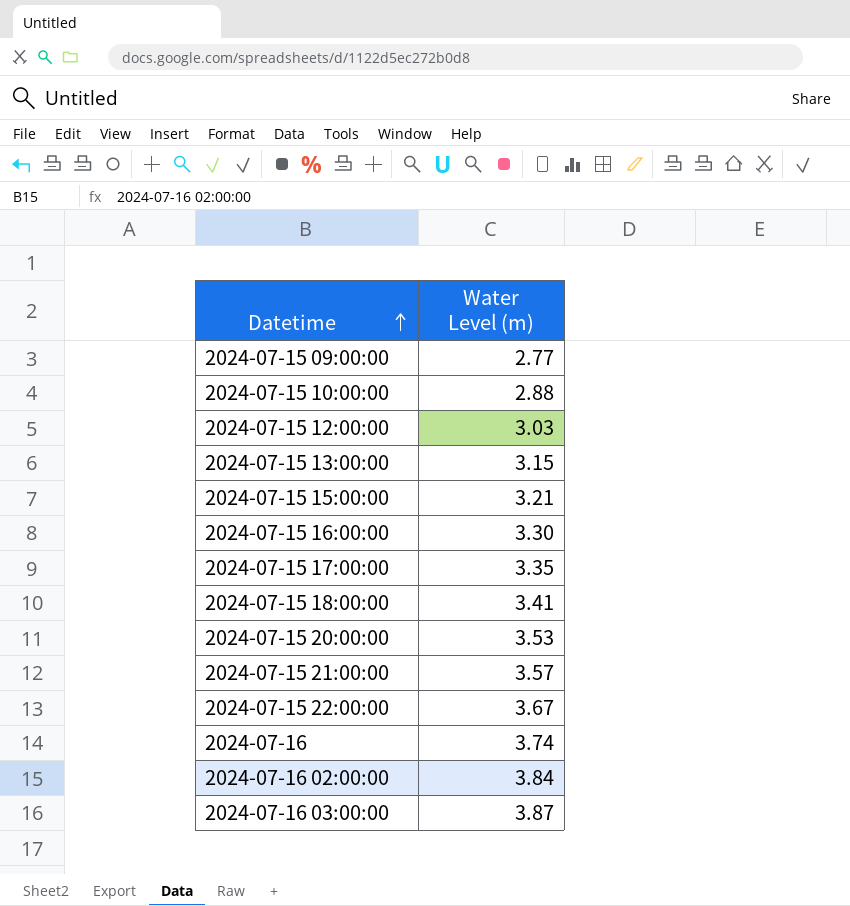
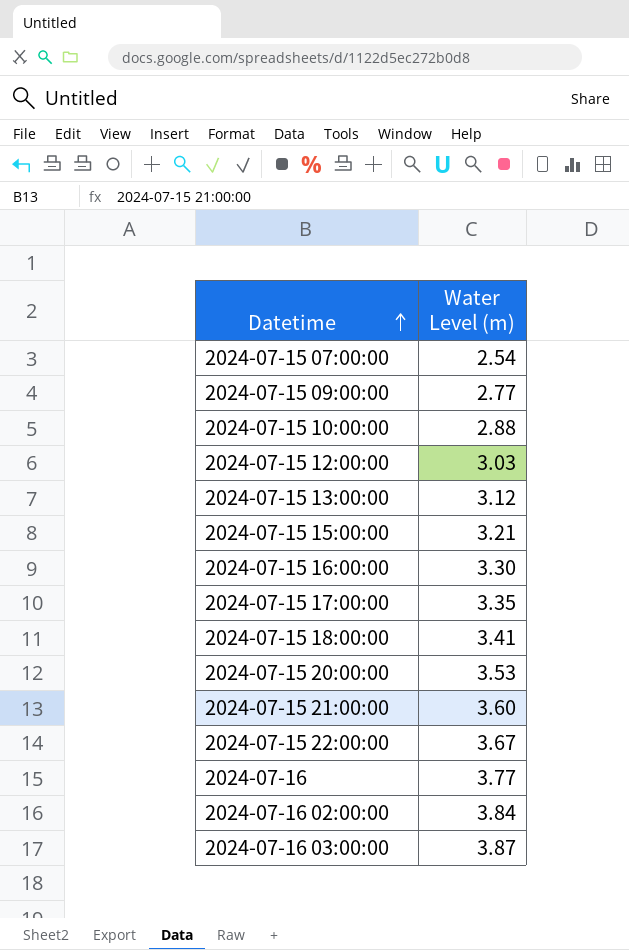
row 2024-07-15 07:00:00: none -> 2.54
2024-07-15 13:00:00 | Water Level (m): 3.15 -> 3.12
2024-07-15 21:00:00 | Water Level (m): 3.57 -> 3.60
2024-07-16 | Water Level (m): 3.74 -> 3.77

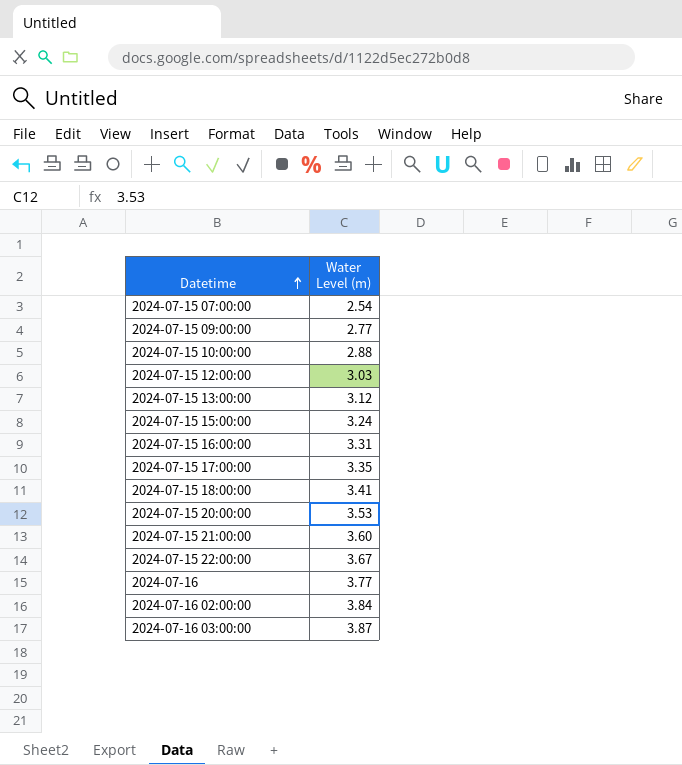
2024-07-15 15:00:00 | Water Level (m): 3.21 -> 3.24
2024-07-15 16:00:00 | Water Level (m): 3.30 -> 3.31

